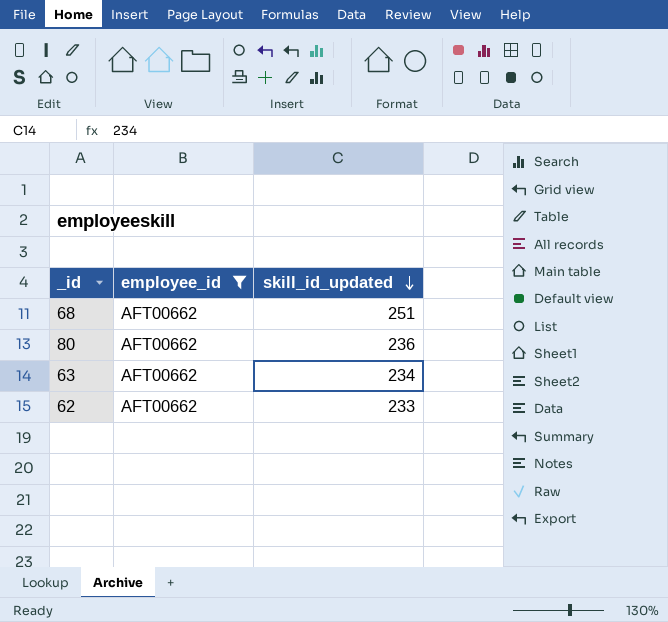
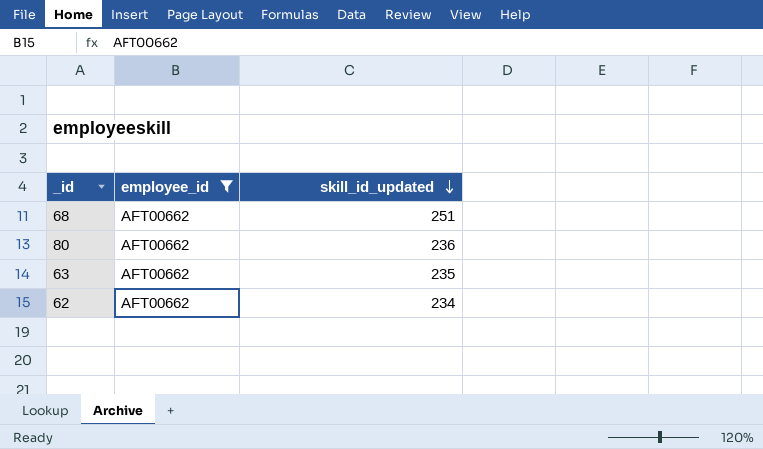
63 | skill_id_updated: 234 -> 235
62 | skill_id_updated: 233 -> 234

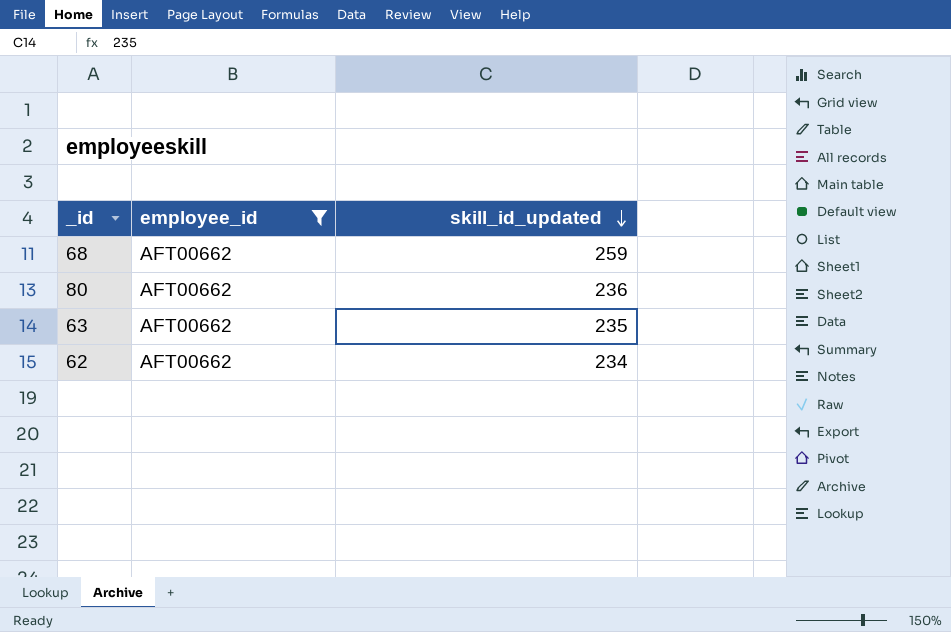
68 | skill_id_updated: 251 -> 259

